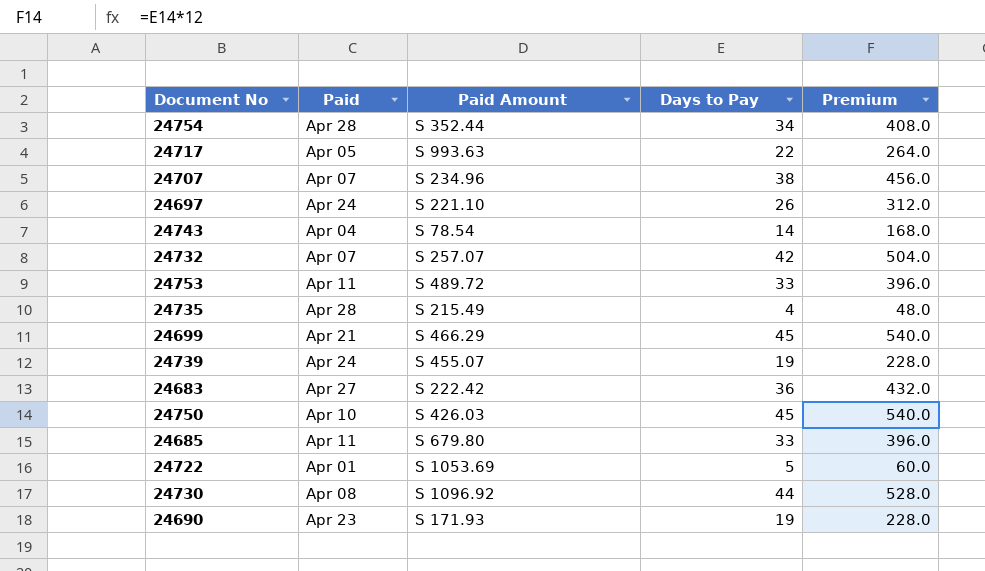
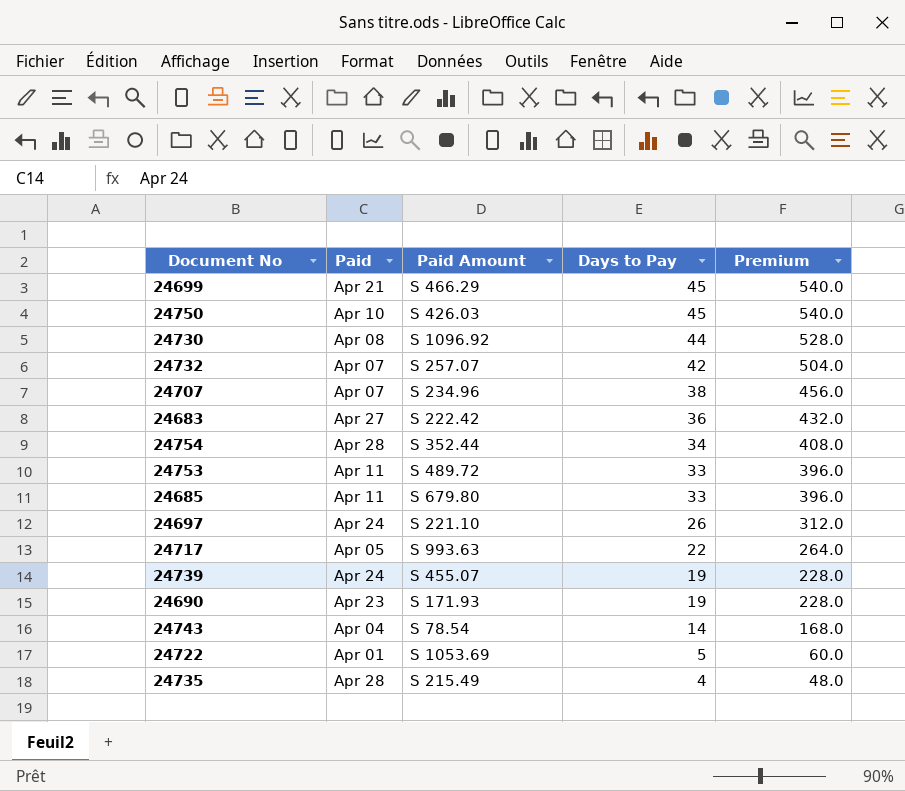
row order: none -> Days to Pay descending

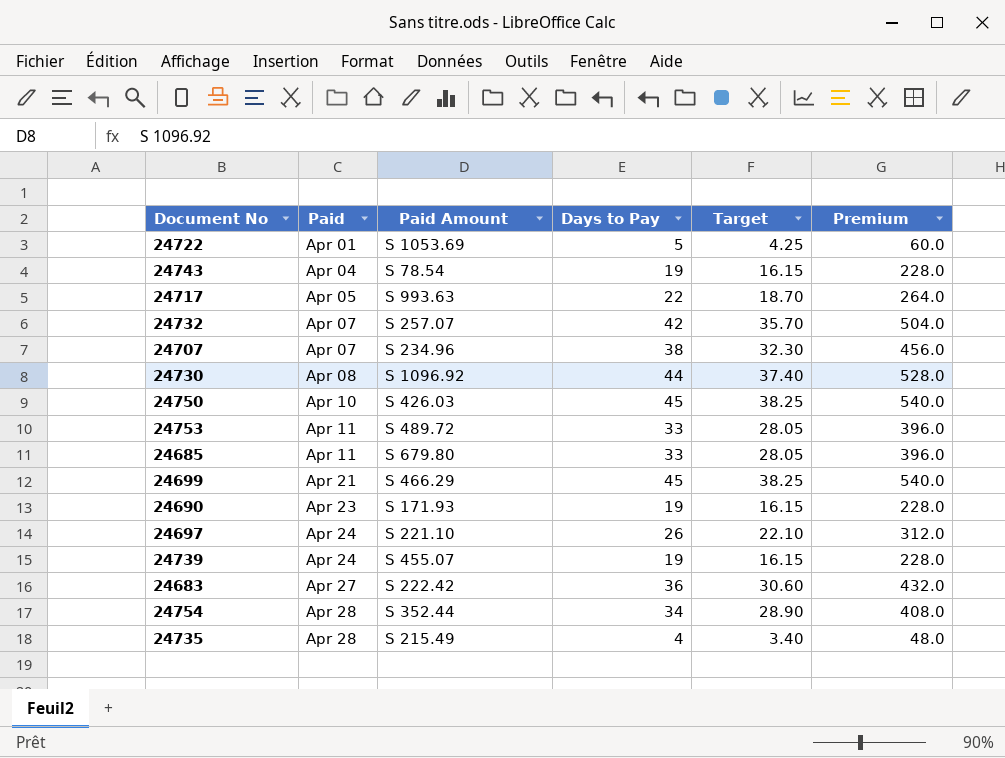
row order: Days to Pay descending -> Paid ascending
column Target | formula: none -> [Days to Pay] * 0.85
24743 | Days to Pay: 14 -> 19
24743 | Premium: 168.0 -> 228.0

